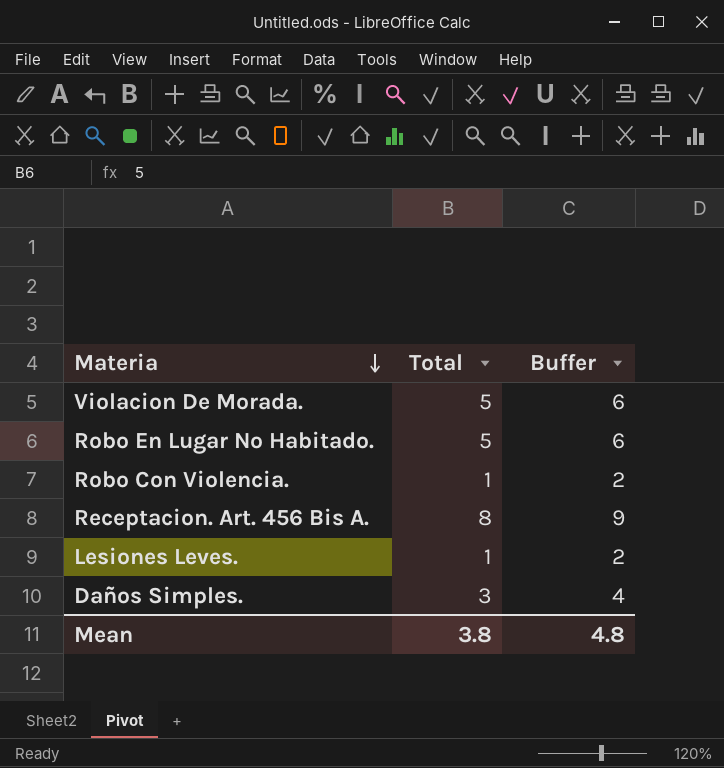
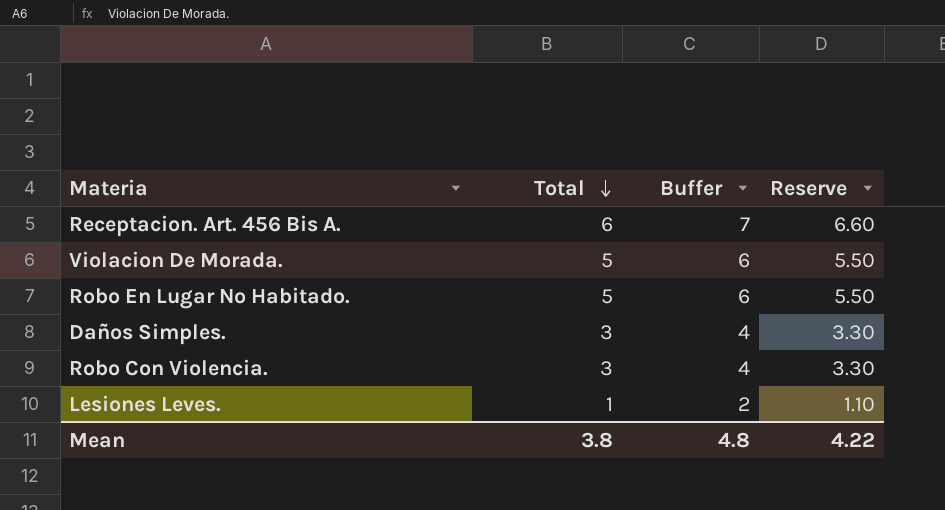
row order: Materia descending -> Total descending
column Reserve | formula: none -> [Total] * 1.1
Receptacion. Art. 456 Bis A. | Total: 8 -> 6
Receptacion. Art. 456 Bis A. | Buffer: 9 -> 7
Robo Con Violencia. | Total: 1 -> 3
Robo Con Violencia. | Buffer: 2 -> 4

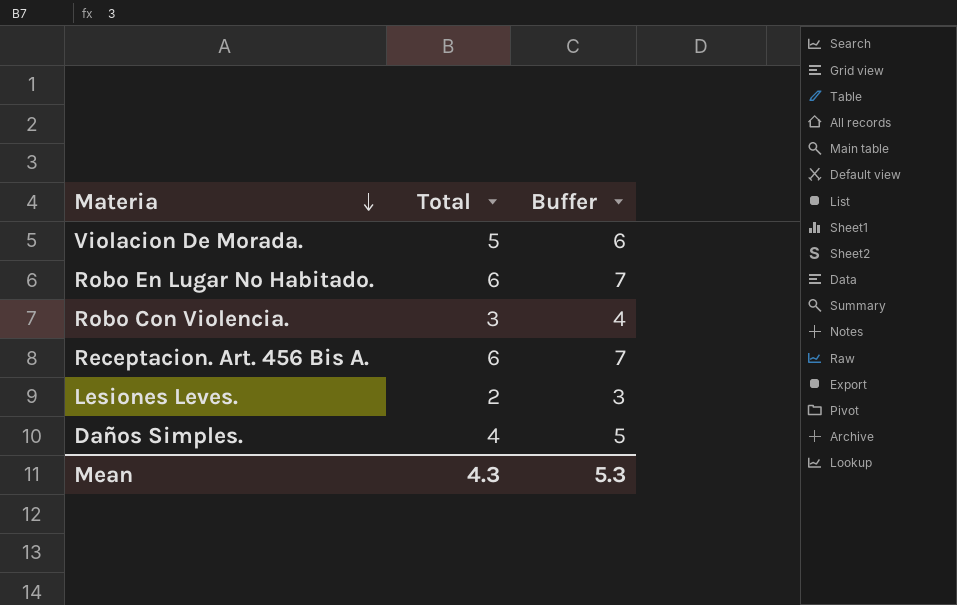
row order: Total descending -> Materia descending
column Reserve | formula: [Total] * 1.1 -> none
Robo En Lugar No Habitado. | Total: 5 -> 6
Robo En Lugar No Habitado. | Buffer: 6 -> 7
Lesiones Leves. | Total: 1 -> 2
Lesiones Leves. | Buffer: 2 -> 3
Daños Simples. | Total: 3 -> 4
Daños Simples. | Buffer: 4 -> 5
Mean | Total: 3.8 -> 4.3
Mean | Buffer: 4.8 -> 5.3

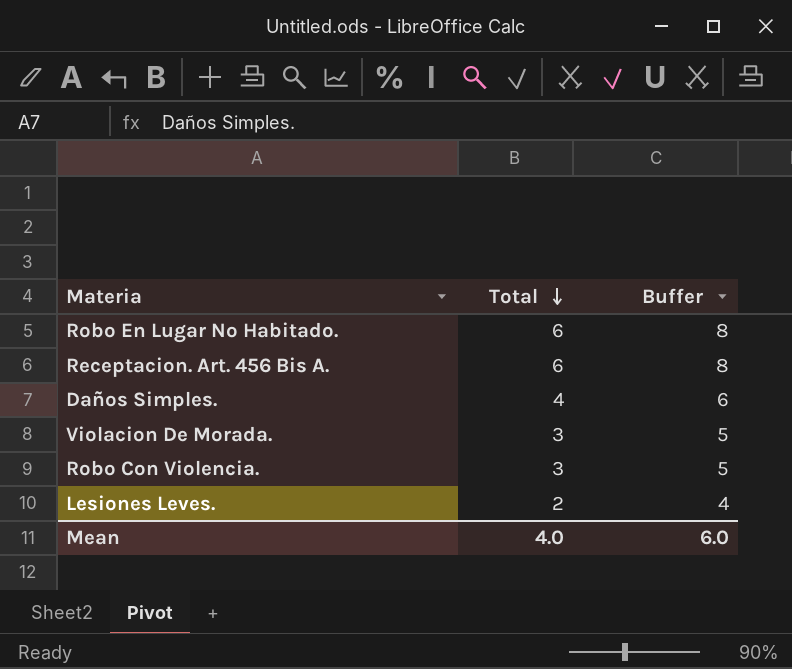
row order: Materia descending -> Total descending
column Buffer | formula: [Total] + 1 -> [Total] + 2
Violacion De Morada. | Total: 5 -> 3
Mean | Total: 4.3 -> 4.0
Mean | Buffer: 5.3 -> 6.0

